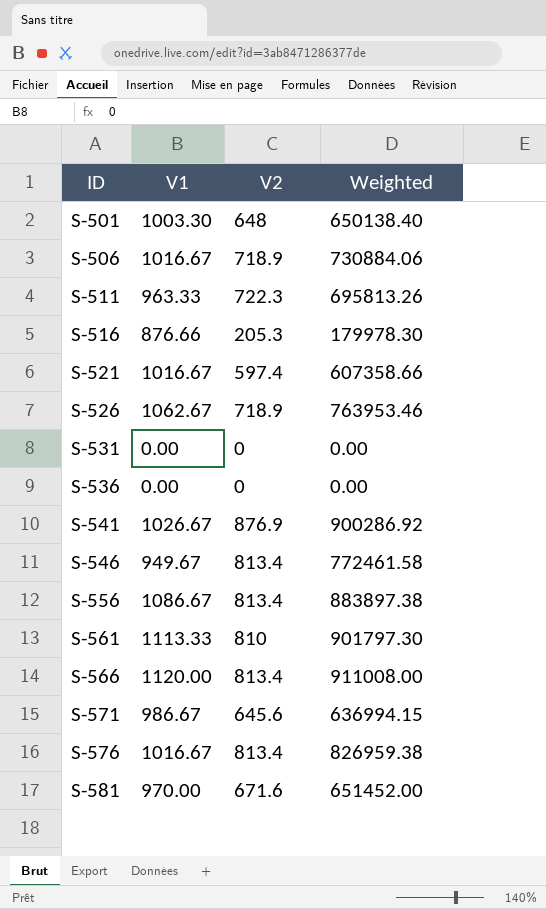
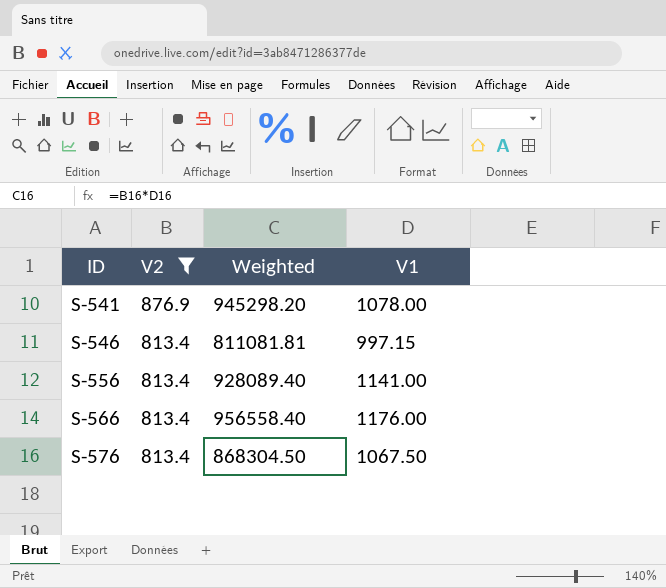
filter: none -> V2 >= 813.4
column V1 | position: 2 -> 4
S-541 | Weighted: 900286.92 -> 945298.20
S-541 | V1: 1026.67 -> 1078.00
S-546 | Weighted: 772461.58 -> 811081.81
S-546 | V1: 949.67 -> 997.15
S-556 | Weighted: 883897.38 -> 928089.40
S-556 | V1: 1086.67 -> 1141.00
S-566 | Weighted: 911008.00 -> 956558.40
S-566 | V1: 1120.00 -> 1176.00
S-576 | Weighted: 826959.38 -> 868304.50
S-576 | V1: 1016.67 -> 1067.50

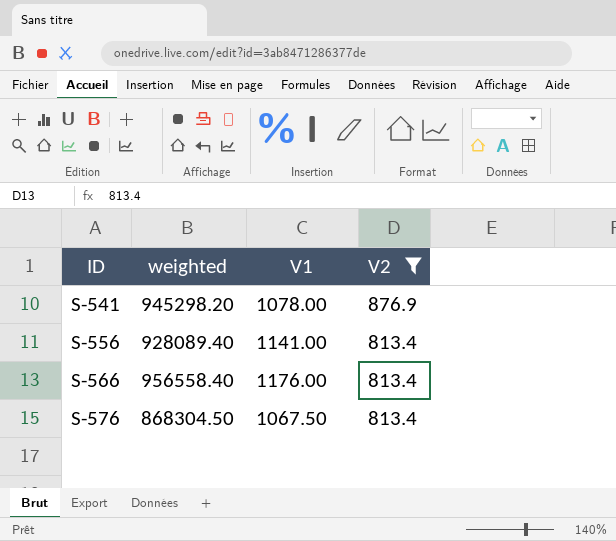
column name: Weighted -> weighted
column V2 | position: 2 -> 4
row S-546: 813.4 | 811081.81 | 997.15 -> none

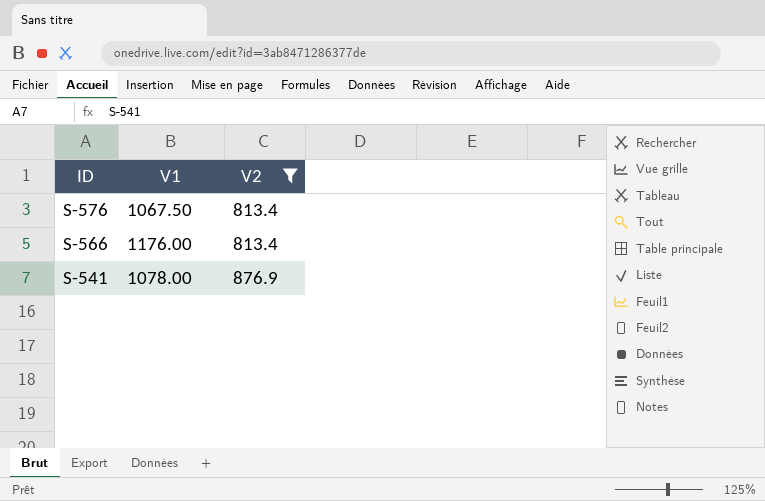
row order: ID ascending -> ID descending
column weighted | formula: [V1] * [V2] -> none
row S-556: 928089.40 | 1141.00 | 813.4 -> none

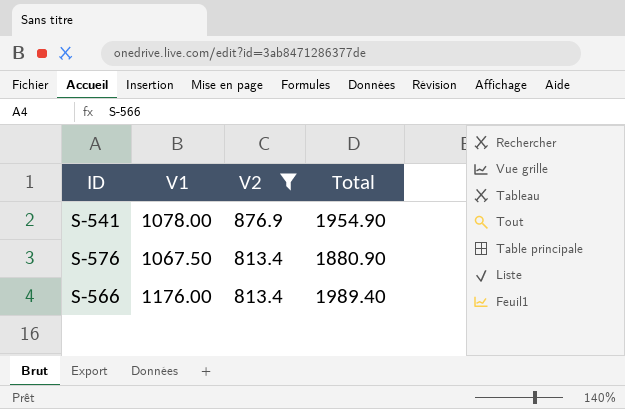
row order: ID descending -> V2 descending
column Total | formula: none -> [V1] + [V2]

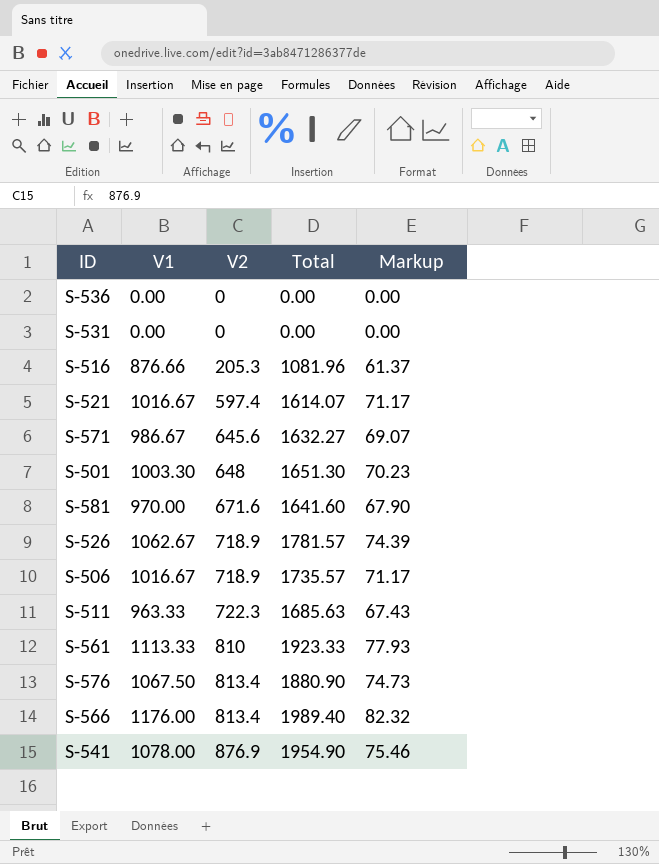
filter: V2 >= 813.4 -> none
row order: V2 descending -> V2 ascending
column Markup | formula: none -> [V1] * 0.07

